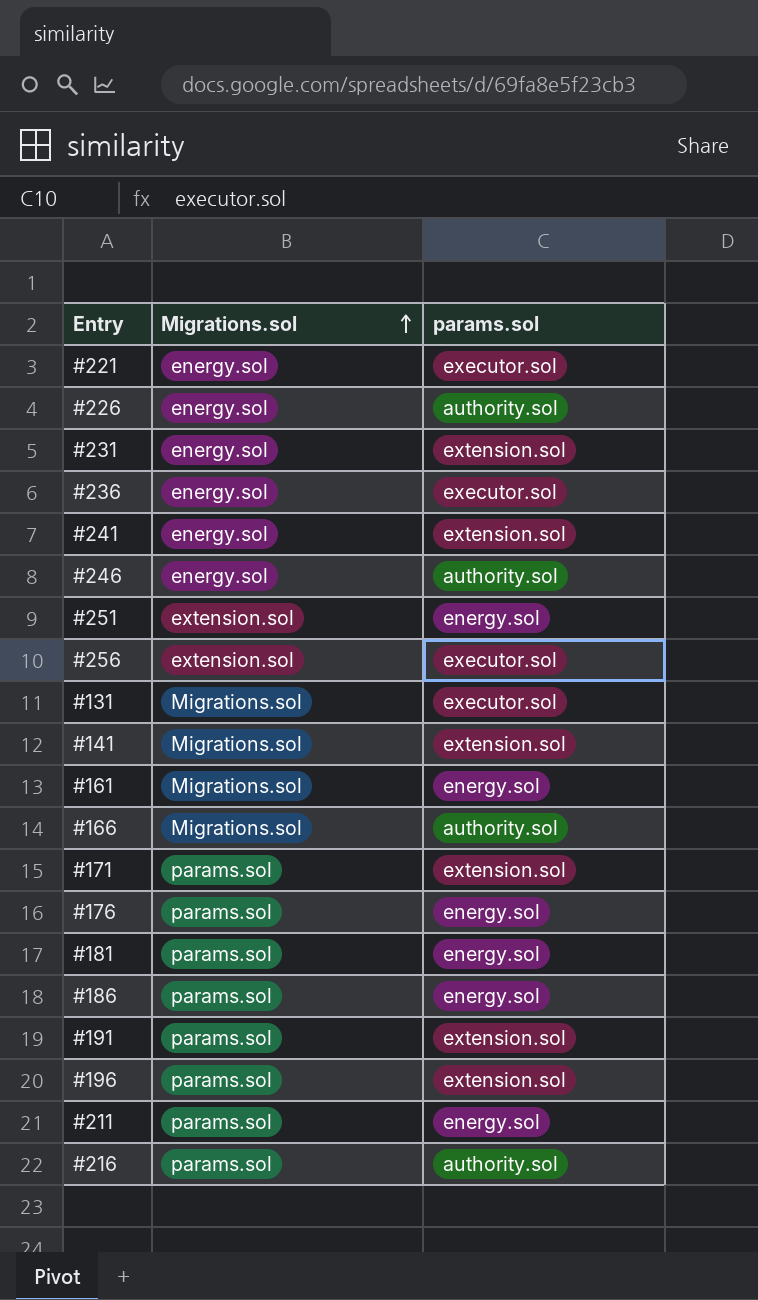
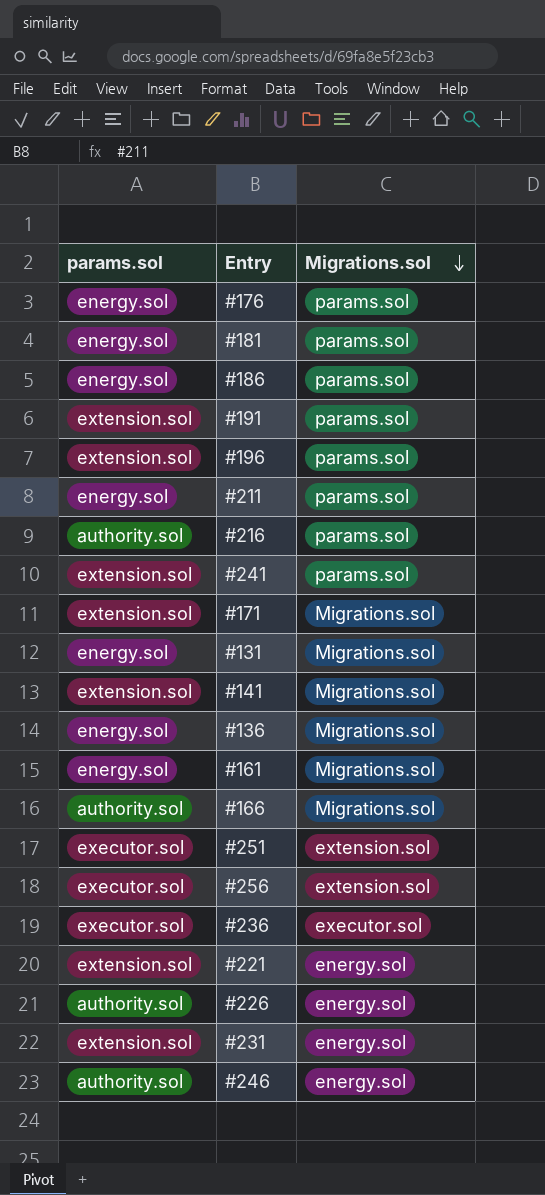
row order: Migrations.sol ascending -> Migrations.sol descending
column params.sol | position: 3 -> 1
#241 | Migrations.sol: energy.sol -> params.sol
#171 | Migrations.sol: params.sol -> Migrations.sol
#131 | params.sol: executor.sol -> energy.sol
row #136: none -> energy.sol | Migrations.sol
#251 | params.sol: energy.sol -> executor.sol
#236 | Migrations.sol: energy.sol -> executor.sol
#221 | params.sol: executor.sol -> extension.sol

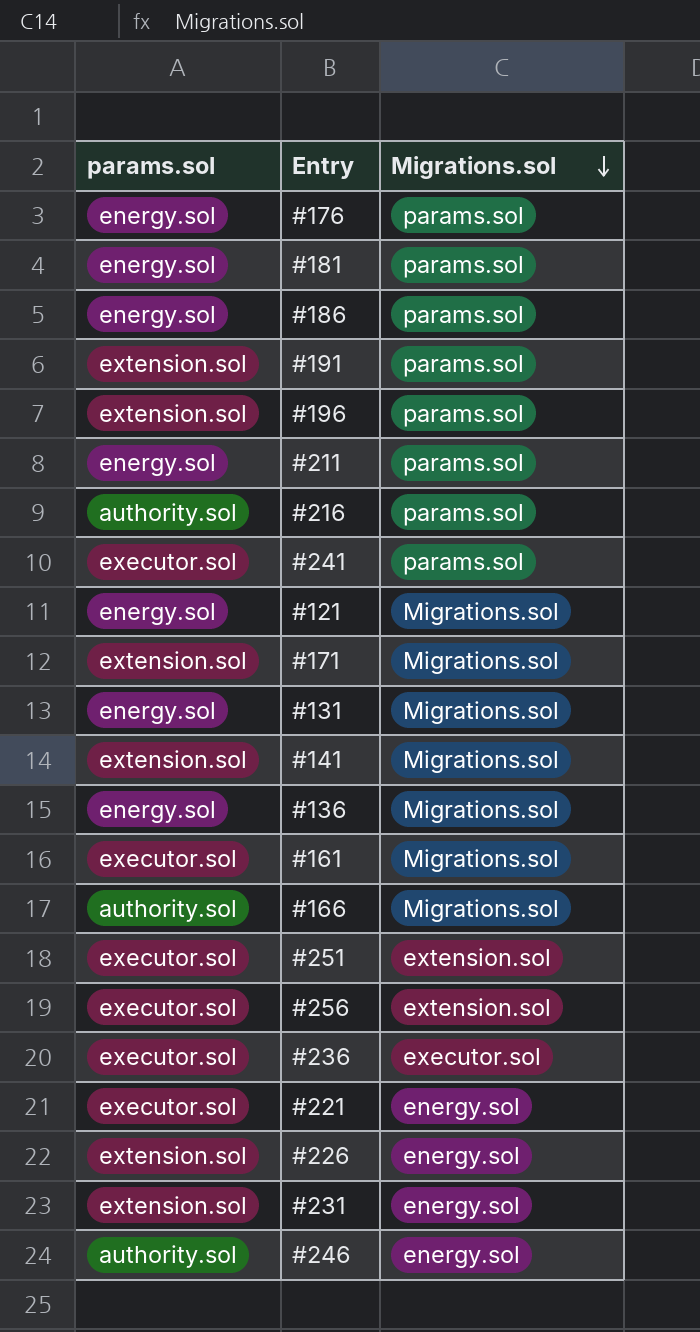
#241 | params.sol: extension.sol -> executor.sol
row #121: none -> energy.sol | Migrations.sol
#161 | params.sol: energy.sol -> executor.sol
#221 | params.sol: extension.sol -> executor.sol
#226 | params.sol: authority.sol -> extension.sol

